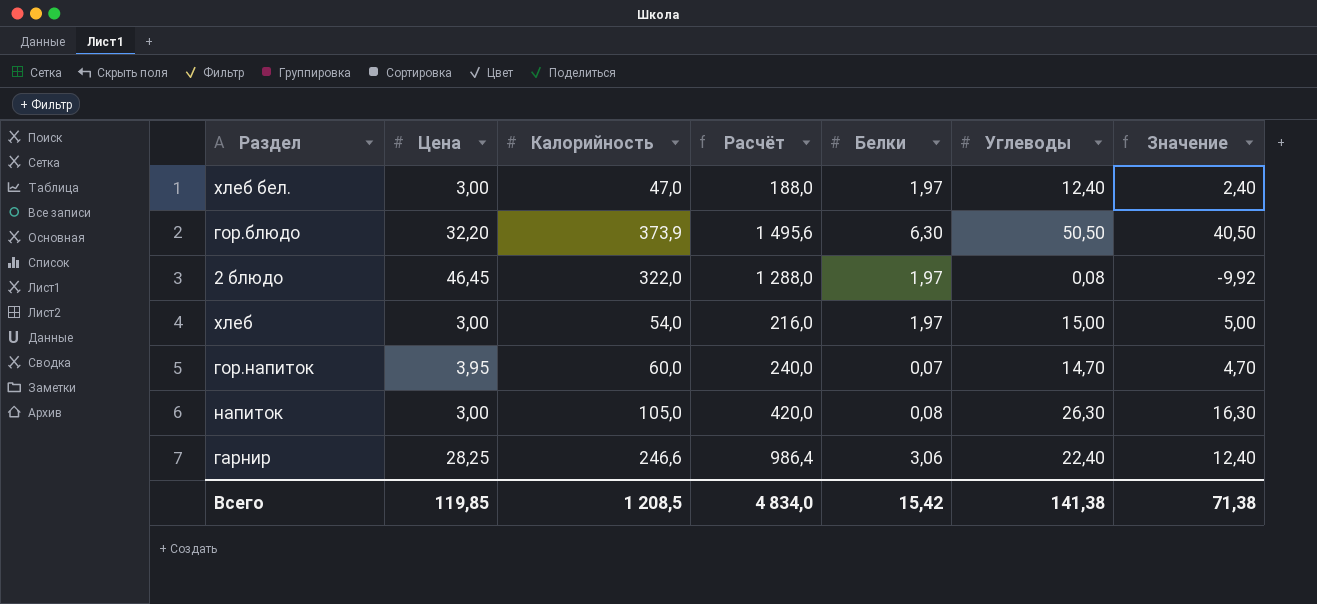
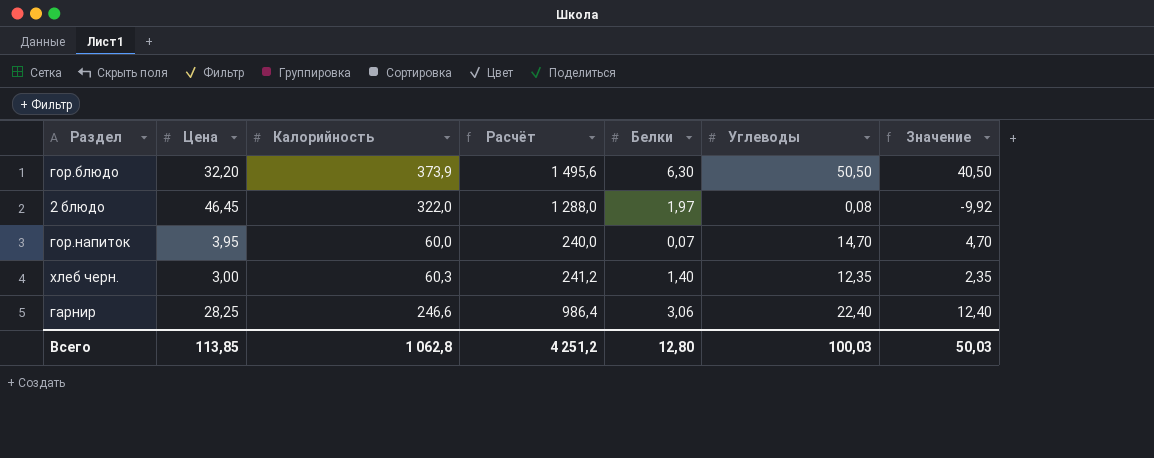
row хлеб бел.: 3,00 | 47,0 | 188,0 | 1,97 | 12,40 | 2,40 -> none
row хлеб: 3,00 | 54,0 | 216,0 | 1,97 | 15,00 | 5,00 -> none
row напиток: 3,00 | 105,0 | 420,0 | 0,08 | 26,30 | 16,30 -> none
row хлеб черн.: none -> 3,00 | 60,3 | 241,2 | 1,40 | 12,35 | 2,35
Всего | Цена: 119,85 -> 113,85
Всего | Калорийность: 1 208,5 -> 1 062,8
Всего | Расчёт: 4 834,0 -> 4 251,2
Всего | Белки: 15,42 -> 12,80
Всего | Углеводы: 141,38 -> 100,03
Всего | Значение: 71,38 -> 50,03

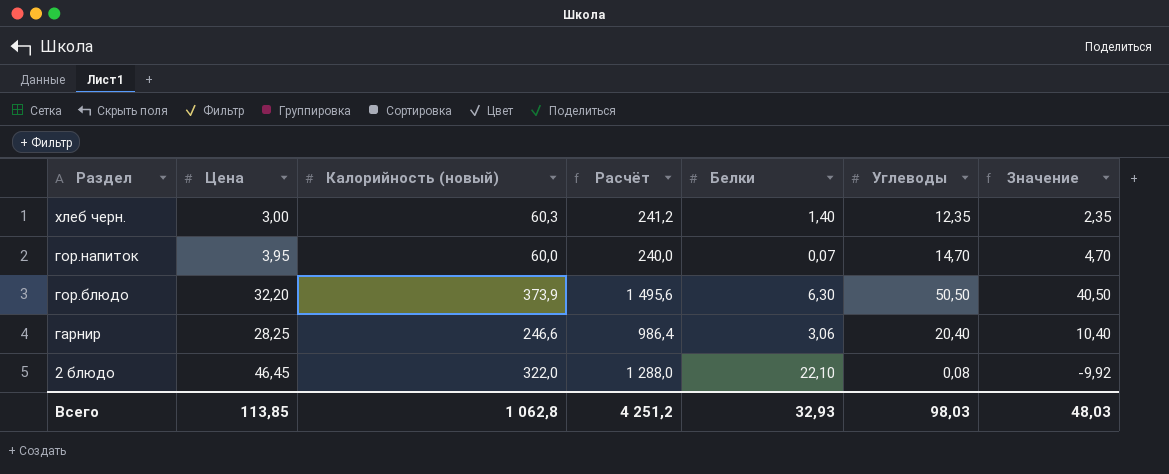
row order: none -> Раздел descending
column name: Калорийность -> Калорийность (новый)
гарнир | Углеводы: 22,40 -> 20,40
гарнир | Значение: 12,40 -> 10,40
2 блюдо | Белки: 1,97 -> 22,10
Всего | Белки: 12,80 -> 32,93
Всего | Углеводы: 100,03 -> 98,03
Всего | Значение: 50,03 -> 48,03

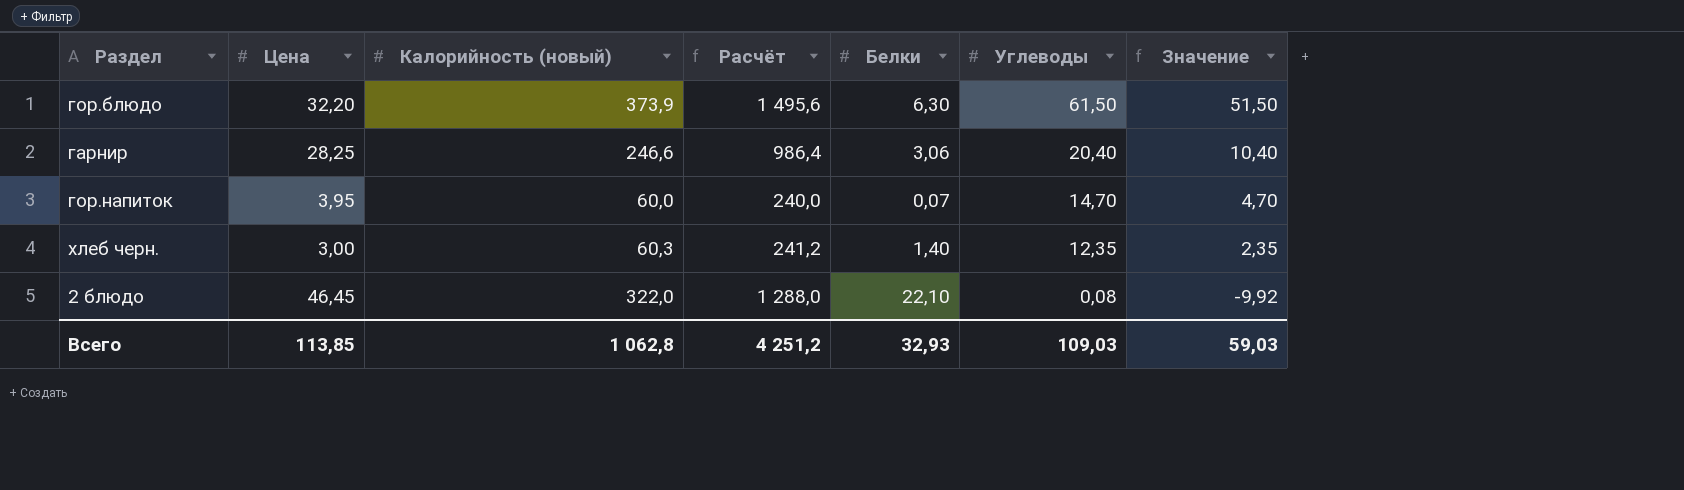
row order: Раздел descending -> Углеводы descending
гор.блюдо | Углеводы: 50,50 -> 61,50
гор.блюдо | Значение: 40,50 -> 51,50
Всего | Углеводы: 98,03 -> 109,03
Всего | Значение: 48,03 -> 59,03

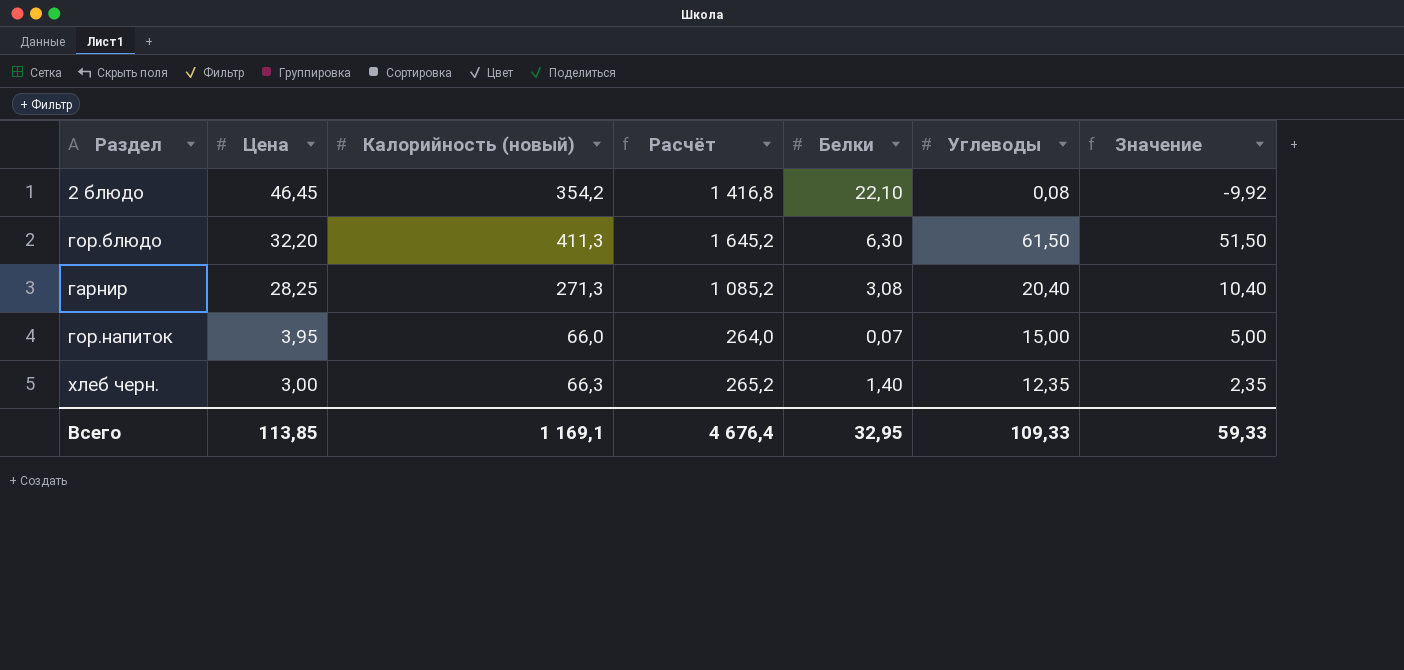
row order: Углеводы descending -> Цена descending
2 блюдо | Калорийность (новый): 322,0 -> 354,2
2 блюдо | Расчёт: 1 288,0 -> 1 416,8
гор.блюдо | Калорийность (новый): 373,9 -> 411,3
гор.блюдо | Расчёт: 1 495,6 -> 1 645,2
гарнир | Калорийность (новый): 246,6 -> 271,3
гарнир | Расчёт: 986,4 -> 1 085,2
гарнир | Белки: 3,06 -> 3,08
гор.напиток | Калорийность (новый): 60,0 -> 66,0
гор.напиток | Расчёт: 240,0 -> 264,0
гор.напиток | Углеводы: 14,70 -> 15,00
гор.напиток | Значение: 4,70 -> 5,00
хлеб черн. | Калорийность (новый): 60,3 -> 66,3
хлеб черн. | Расчёт: 241,2 -> 265,2
Всего | Калорийность (новый): 1 062,8 -> 1 169,1
Всего | Расчёт: 4 251,2 -> 4 676,4
Всего | Белки: 32,93 -> 32,95
Всего | Углеводы: 109,03 -> 109,33
Всего | Значение: 59,03 -> 59,33

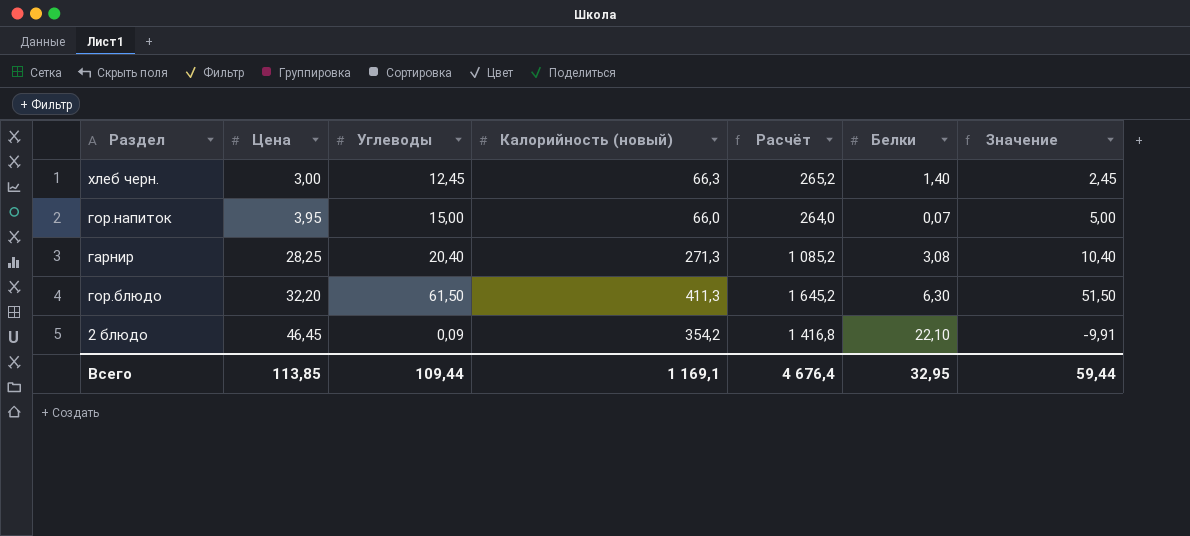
row order: Цена descending -> Цена ascending
column Углеводы | position: 6 -> 3
хлеб черн. | Углеводы: 12,35 -> 12,45
хлеб черн. | Значение: 2,35 -> 2,45
2 блюдо | Углеводы: 0,08 -> 0,09
2 блюдо | Значение: -9,92 -> -9,91
Всего | Углеводы: 109,33 -> 109,44
Всего | Значение: 59,33 -> 59,44

